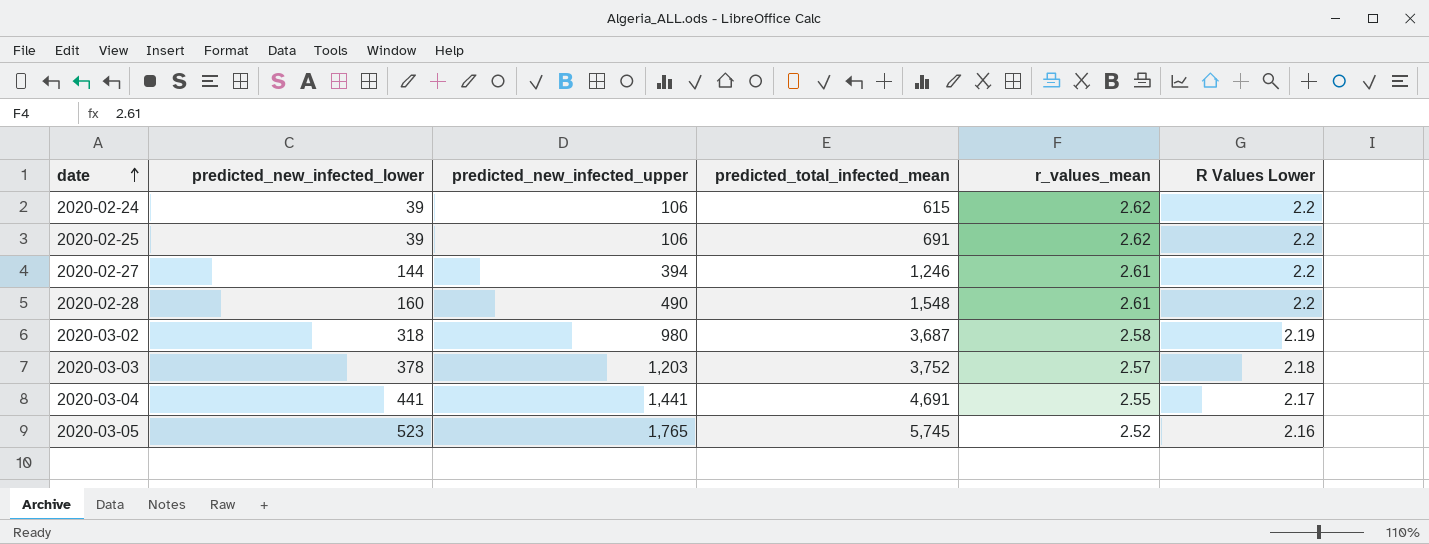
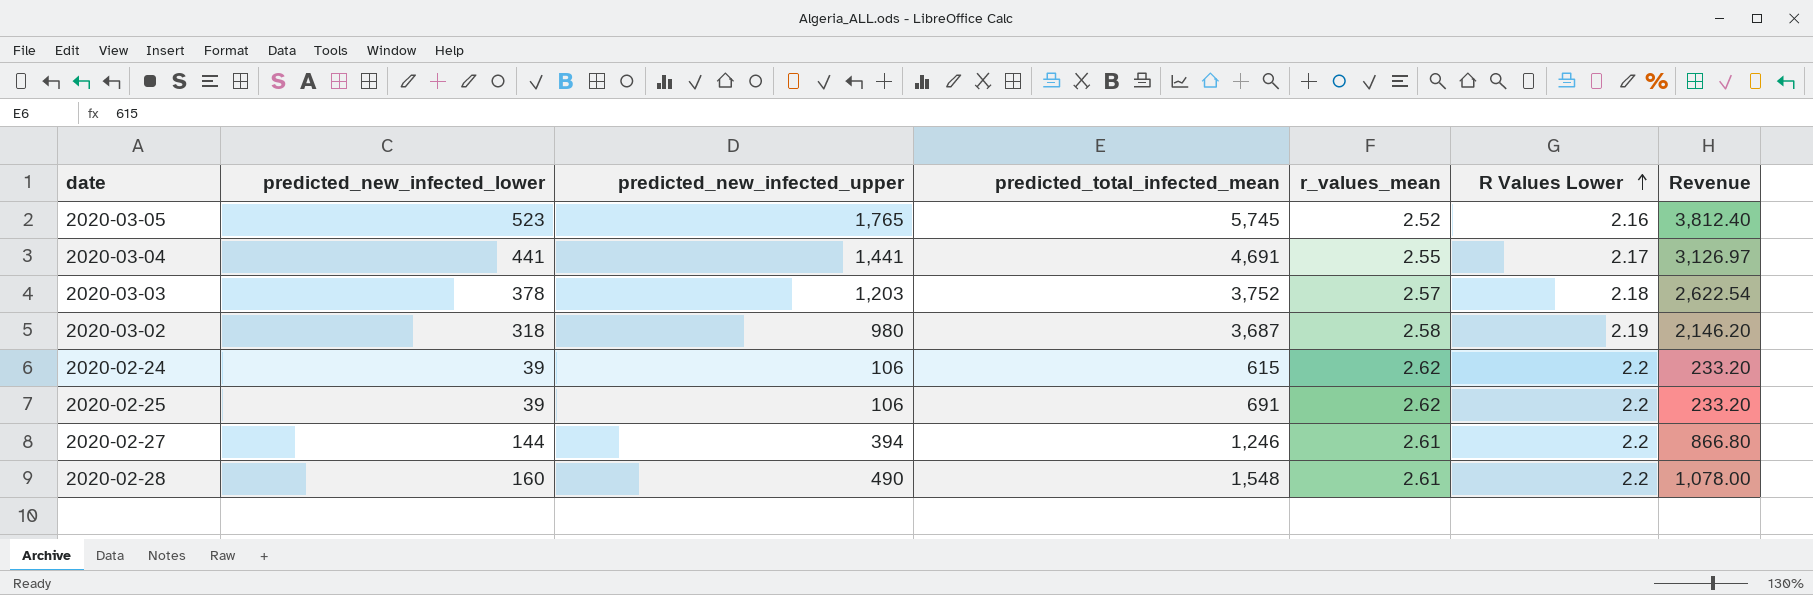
row order: date ascending -> R Values Lower ascending
column Revenue | formula: none -> [predicted_new_infected_upper] * [R Values Lower]

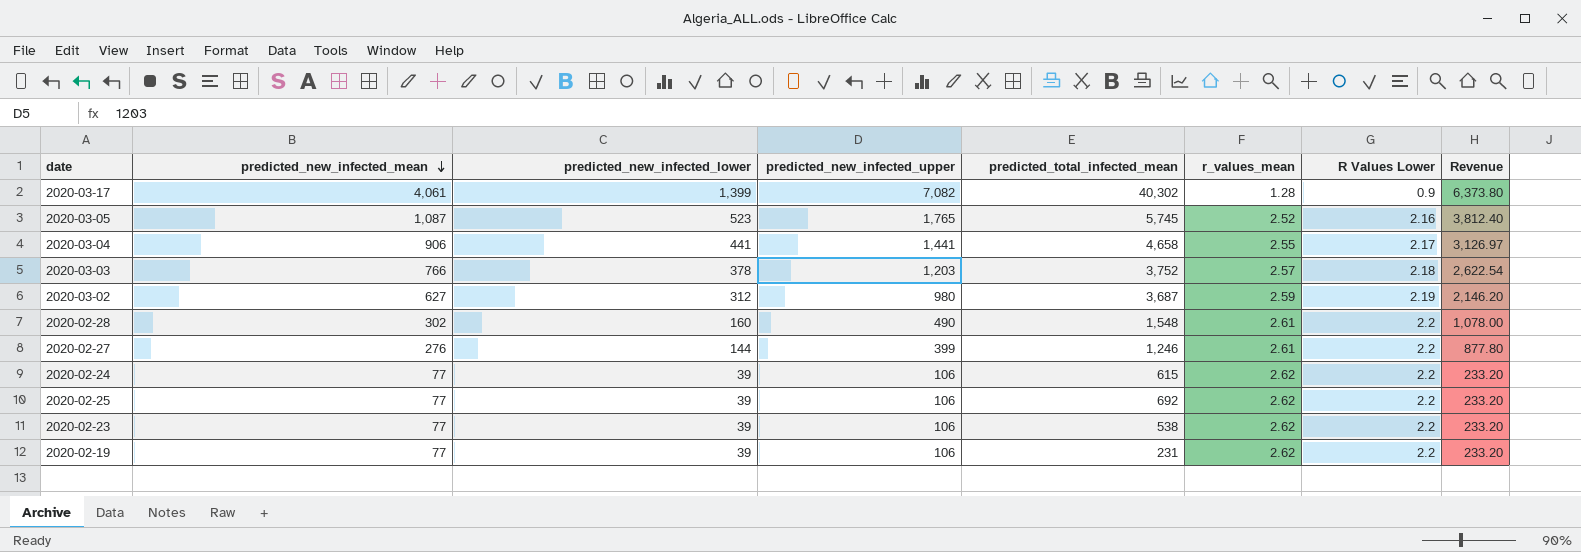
row order: R Values Lower ascending -> predicted_new_infected_mean descending
column predicted_new_infected_mean | position: none -> 2
row 2020-03-17: none -> 4,061 | 1,399 | 7,082 | 40,302 | 1.28 | 0.9 | 6,373.80
2020-03-04 | predicted_total_infected_mean: 4,691 -> 4,658
2020-03-02 | predicted_new_infected_lower: 318 -> 312
2020-03-02 | r_values_mean: 2.58 -> 2.59
2020-02-27 | predicted_new_infected_upper: 394 -> 399
2020-02-27 | Revenue: 866.80 -> 877.80
2020-02-25 | predicted_total_infected_mean: 691 -> 692
row 2020-02-23: none -> 77 | 39 | 106 | 538 | 2.62 | 2.2 | 233.20
row 2020-02-19: none -> 77 | 39 | 106 | 231 | 2.62 | 2.2 | 233.20

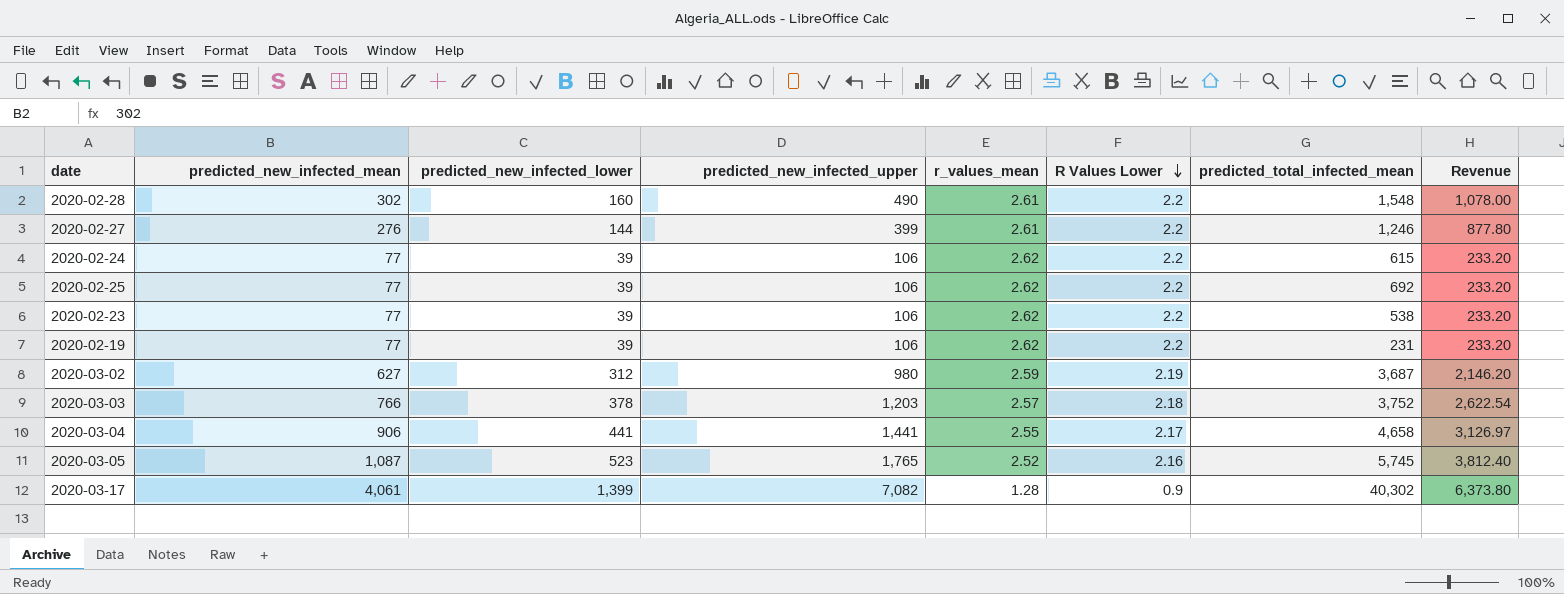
row order: predicted_new_infected_mean descending -> R Values Lower descending
column predicted_total_infected_mean | position: 5 -> 7

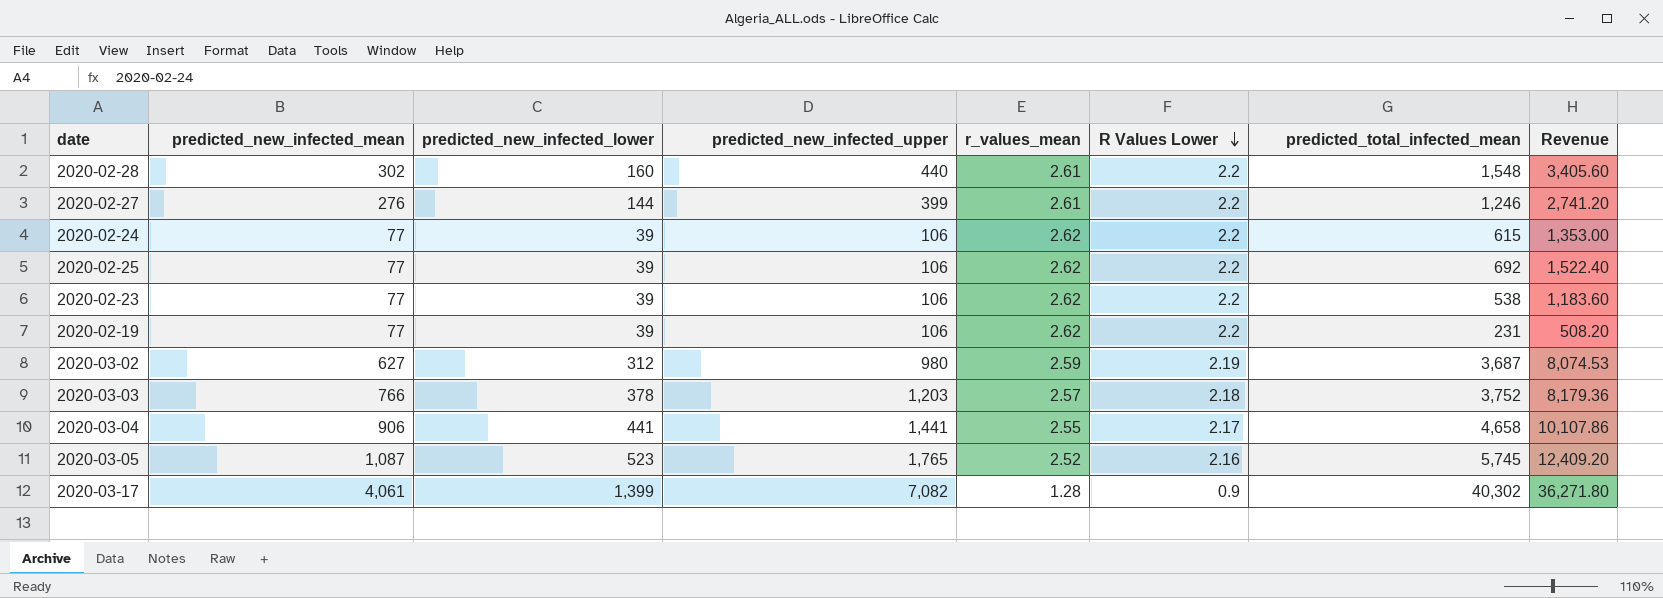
column Revenue | formula: [predicted_new_infected_upper] * [R Values Lower] -> [R Values Lower] * [predicted_total_infected_mean]
2020-02-28 | predicted_new_infected_upper: 490 -> 440

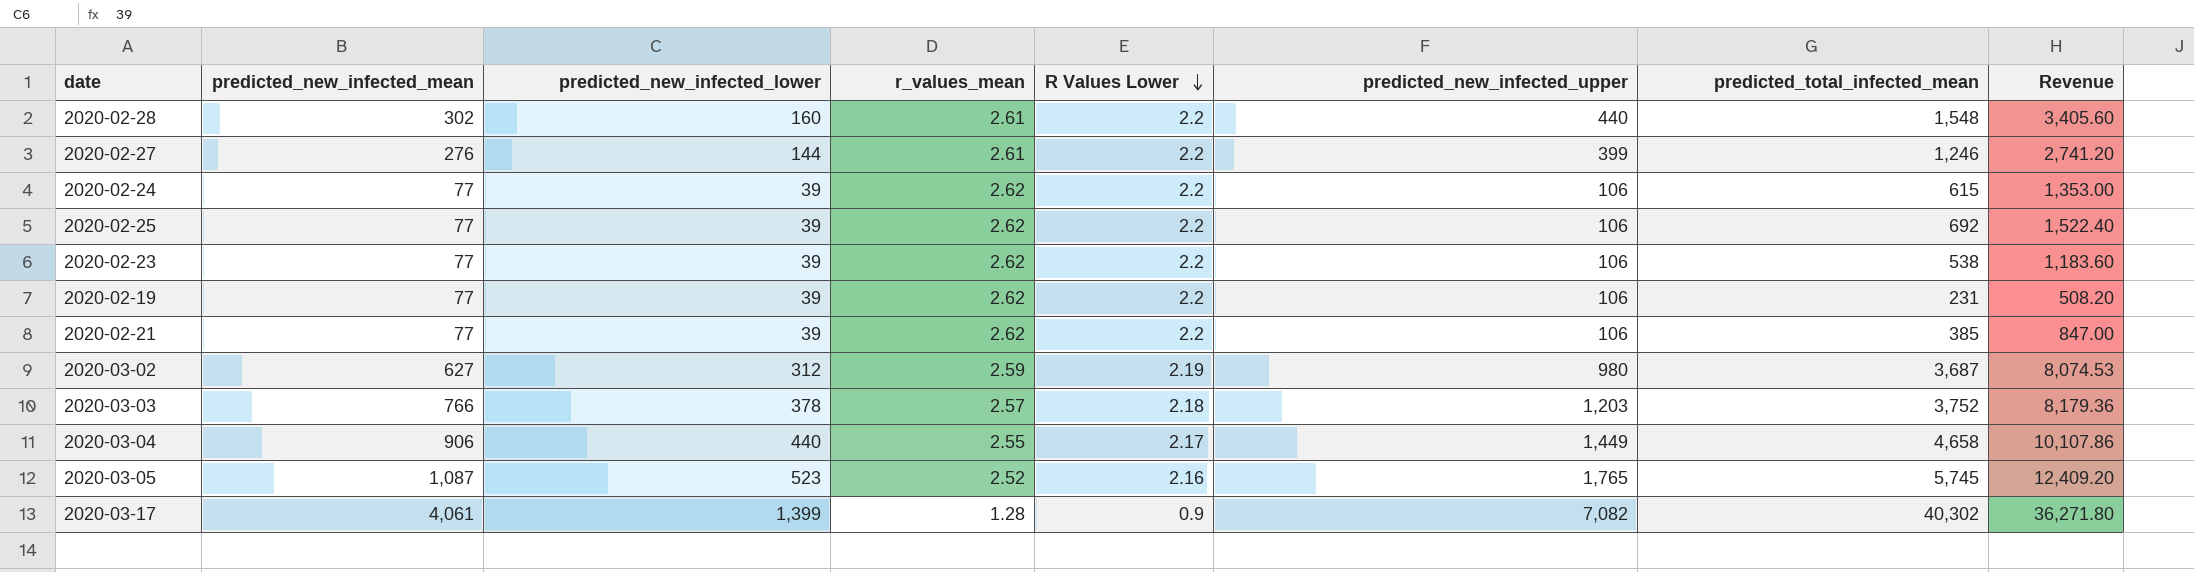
column predicted_new_infected_upper | position: 4 -> 6
row 2020-02-21: none -> 77 | 39 | 2.62 | 2.2 | 106 | 385 | 847.00
2020-03-04 | predicted_new_infected_lower: 441 -> 440
2020-03-04 | predicted_new_infected_upper: 1,441 -> 1,449

